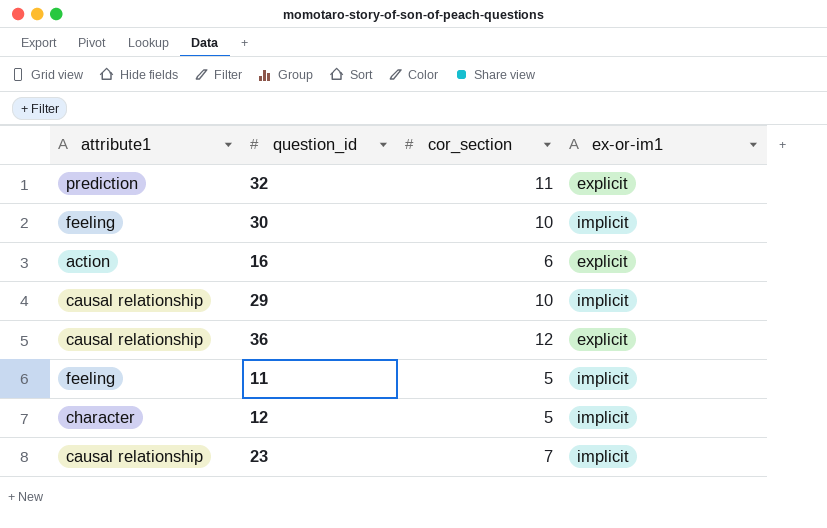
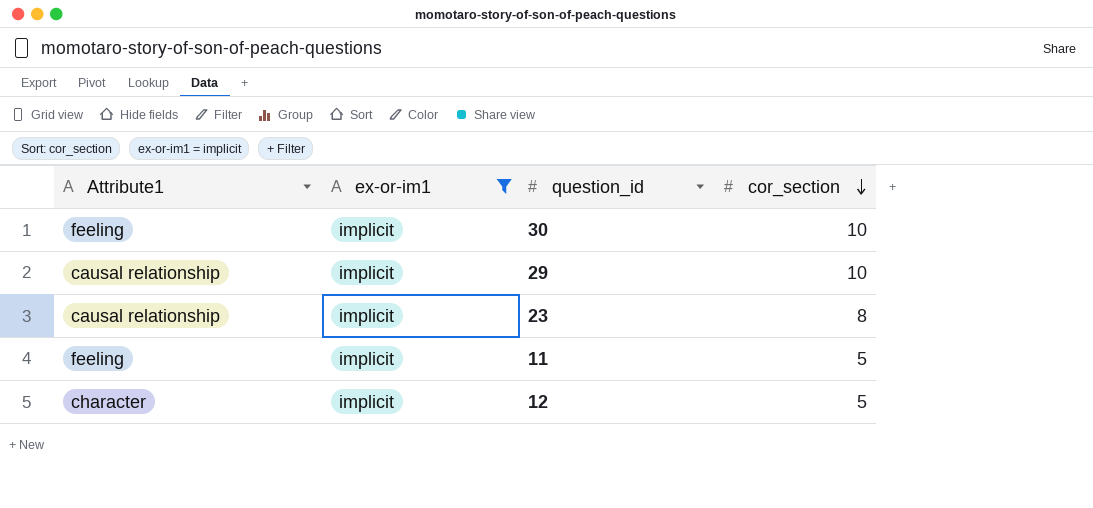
filter: none -> ex-or-im1 = implicit
row order: none -> cor_section descending
column name: attribute1 -> Attribute1
column ex-or-im1 | position: 4 -> 2
23 | cor_section: 7 -> 8

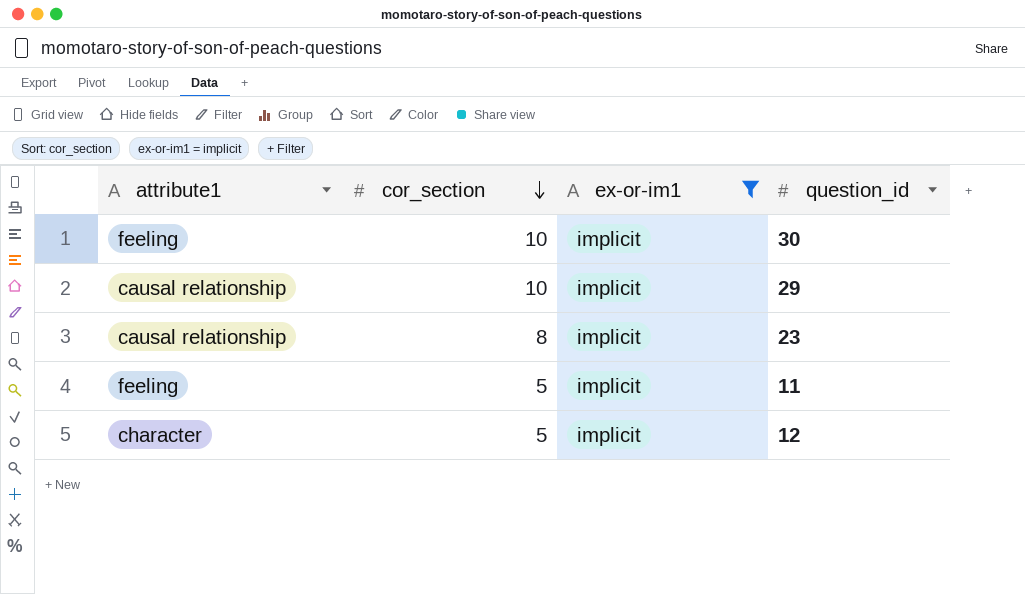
column name: Attribute1 -> attribute1
column cor_section | position: 4 -> 2

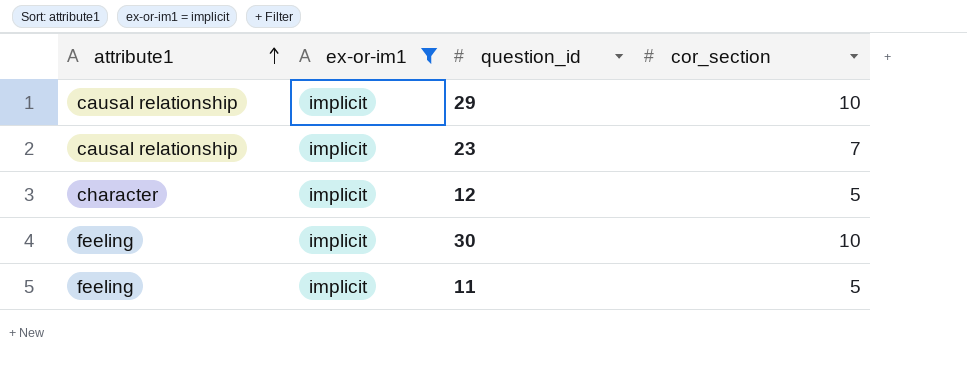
row order: cor_section descending -> attribute1 ascending
column cor_section | position: 2 -> 4
23 | cor_section: 8 -> 7

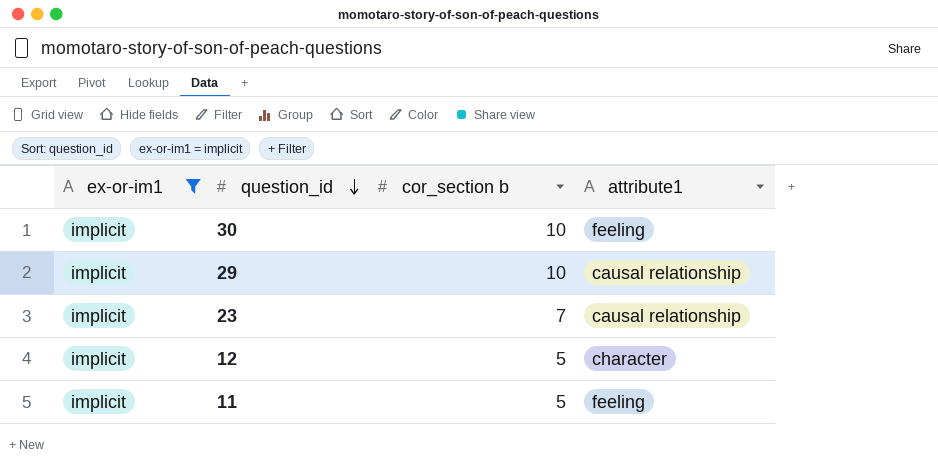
row order: attribute1 ascending -> question_id descending
column name: cor_section -> cor_section b
column attribute1 | position: 1 -> 4

